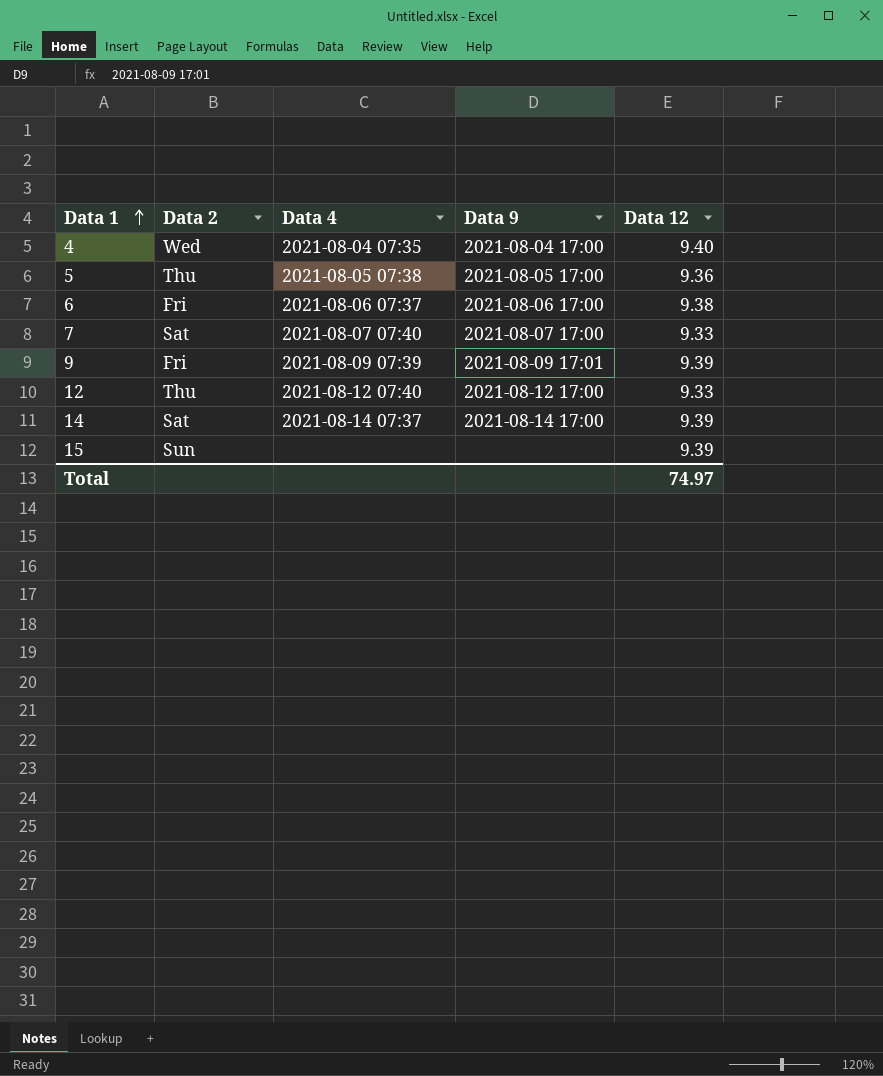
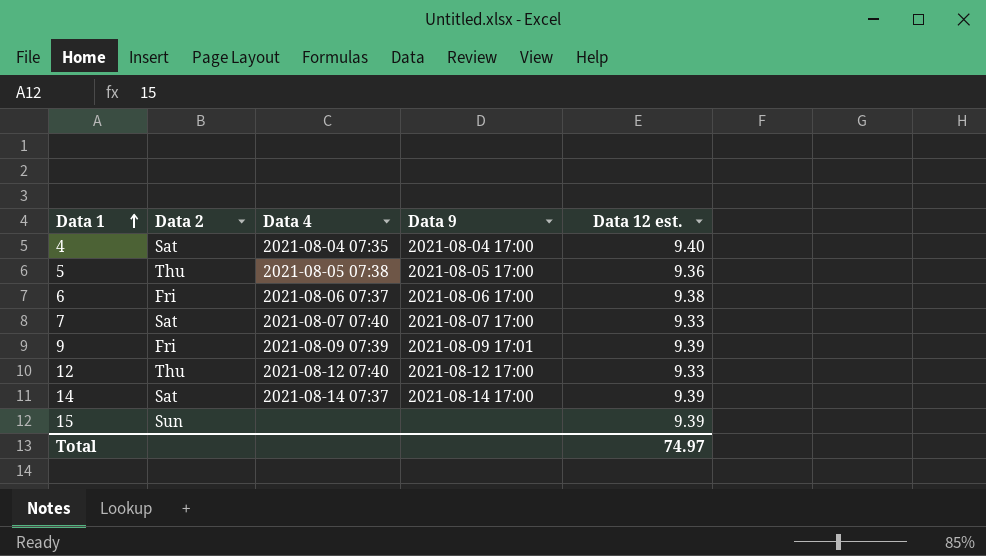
column name: Data 12 -> Data 12 est.
4 | Data 2: Wed -> Sat

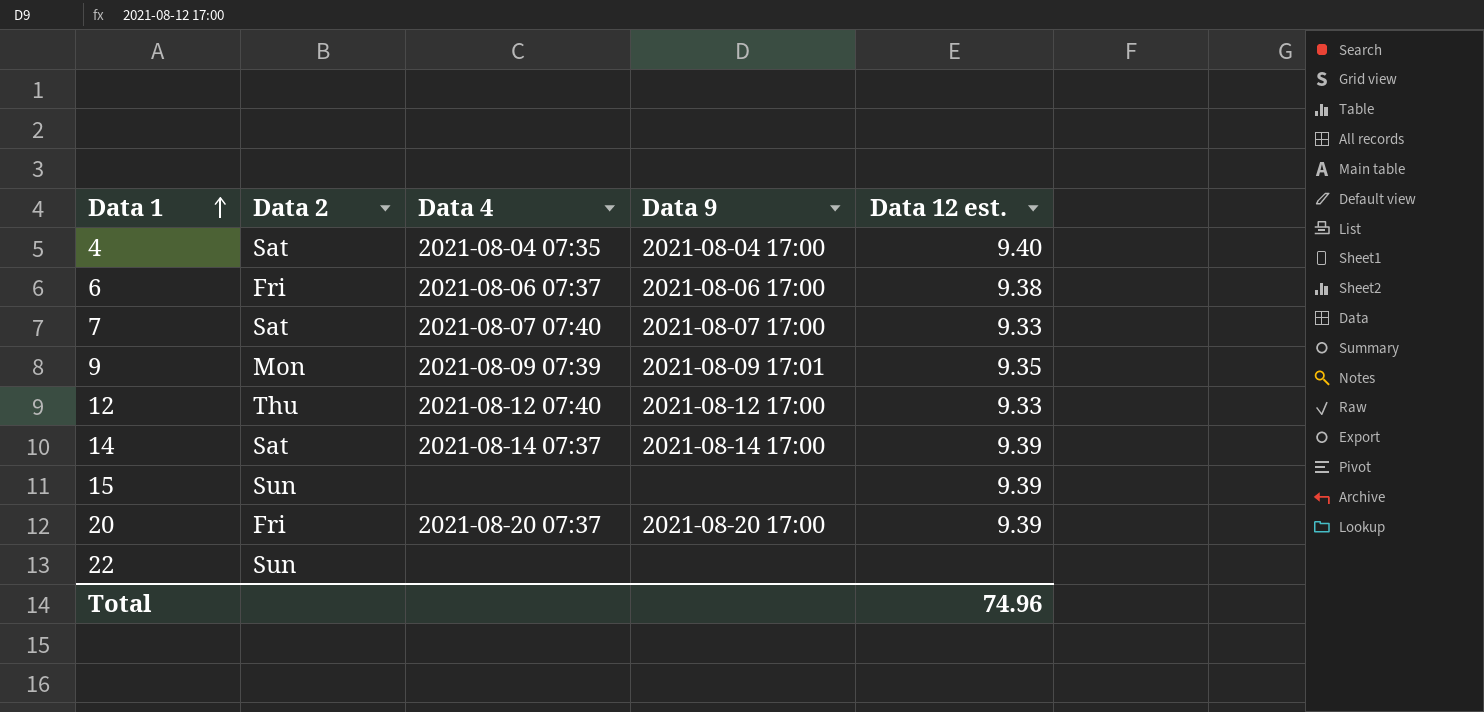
row 5: Thu | 2021-08-05 07:38 | 2021-08-05 17:00 | 9.36 -> none
9 | Data 2: Fri -> Mon
9 | Data 12 est.: 9.39 -> 9.35
row 20: none -> Fri | 2021-08-20 07:37 | 2021-08-20 17:00 | 9.39
row 22: none -> Sun | none | none | none
Total | Data 12 est.: 74.97 -> 74.96

